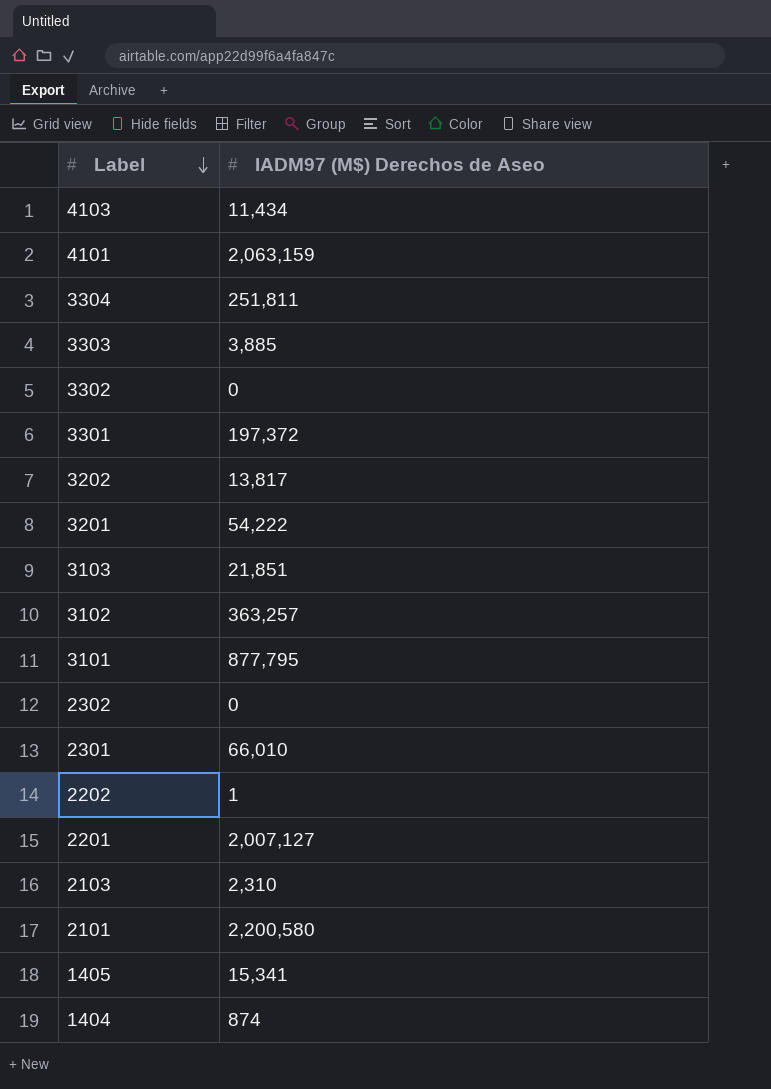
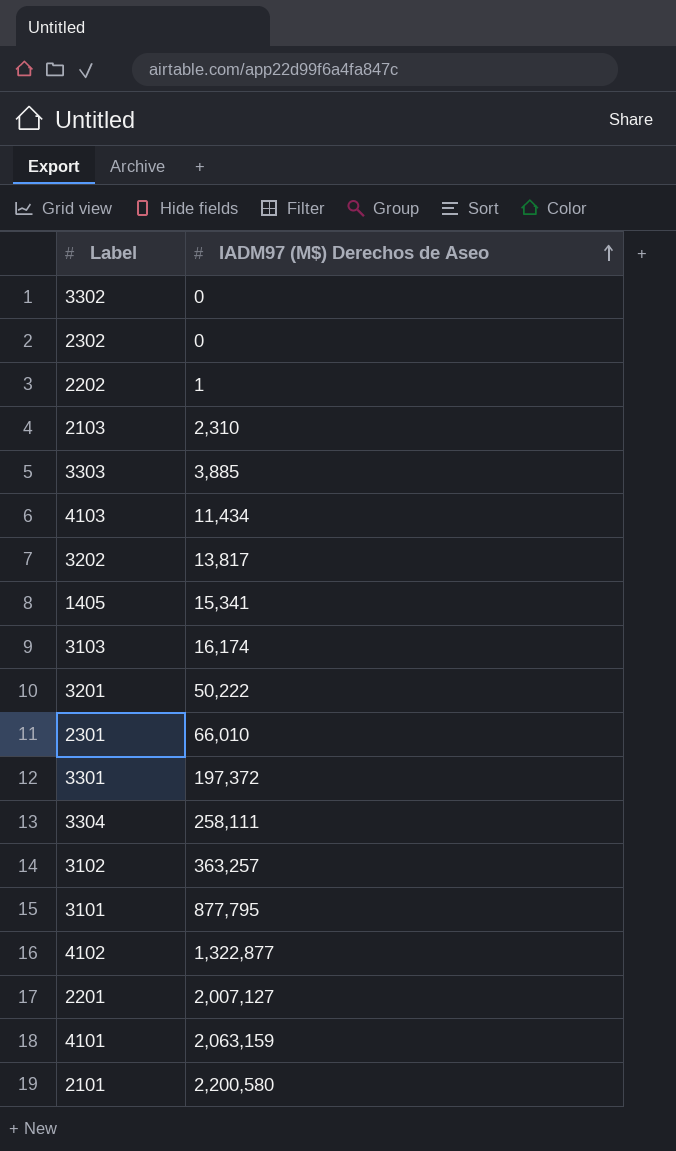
row order: Label descending -> IADM97 (M$) Derechos de Aseo ascending
row 1404: 874 -> none
3103 | IADM97 (M$) Derechos de Aseo: 21,851 -> 16,174
3201 | IADM97 (M$) Derechos de Aseo: 54,222 -> 50,222
3304 | IADM97 (M$) Derechos de Aseo: 251,811 -> 258,111
row 4102: none -> 1,322,877

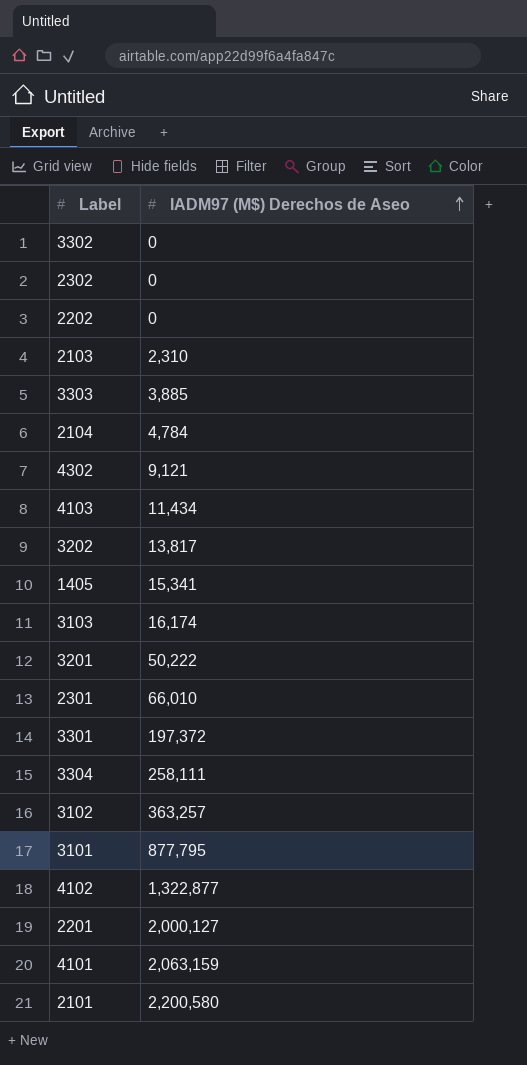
2202 | IADM97 (M$) Derechos de Aseo: 1 -> 0
row 2104: none -> 4,784
row 4302: none -> 9,121
2201 | IADM97 (M$) Derechos de Aseo: 2,007,127 -> 2,000,127

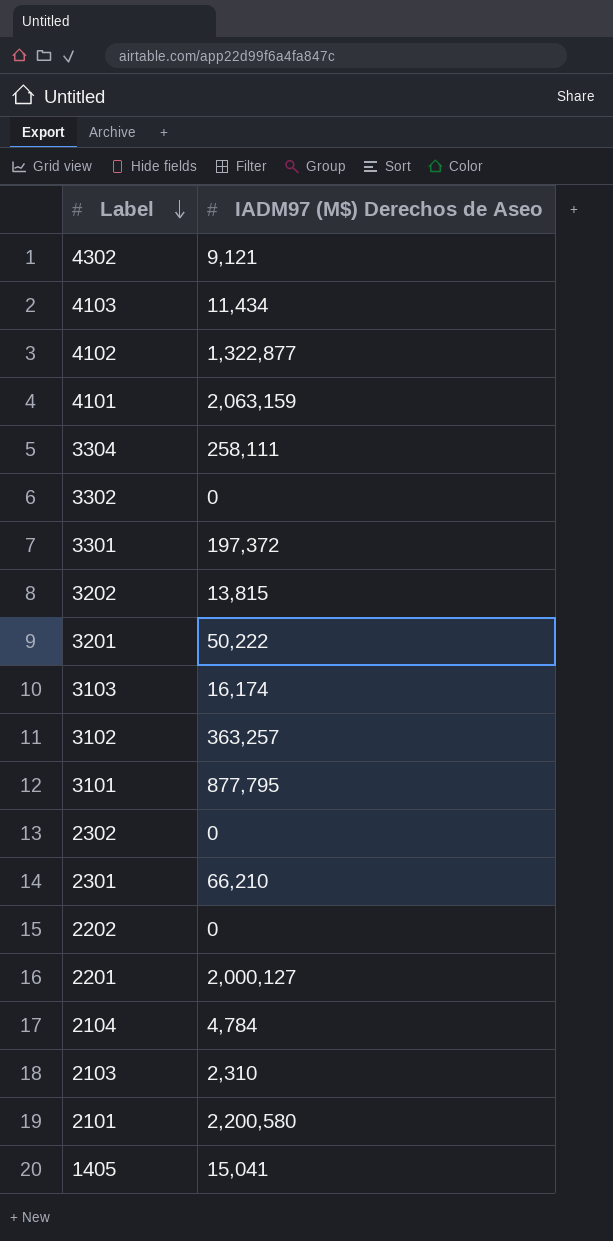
row order: IADM97 (M$) Derechos de Aseo ascending -> Label descending
row 3303: 3,885 -> none
3202 | IADM97 (M$) Derechos de Aseo: 13,817 -> 13,815
2301 | IADM97 (M$) Derechos de Aseo: 66,010 -> 66,210
1405 | IADM97 (M$) Derechos de Aseo: 15,341 -> 15,041

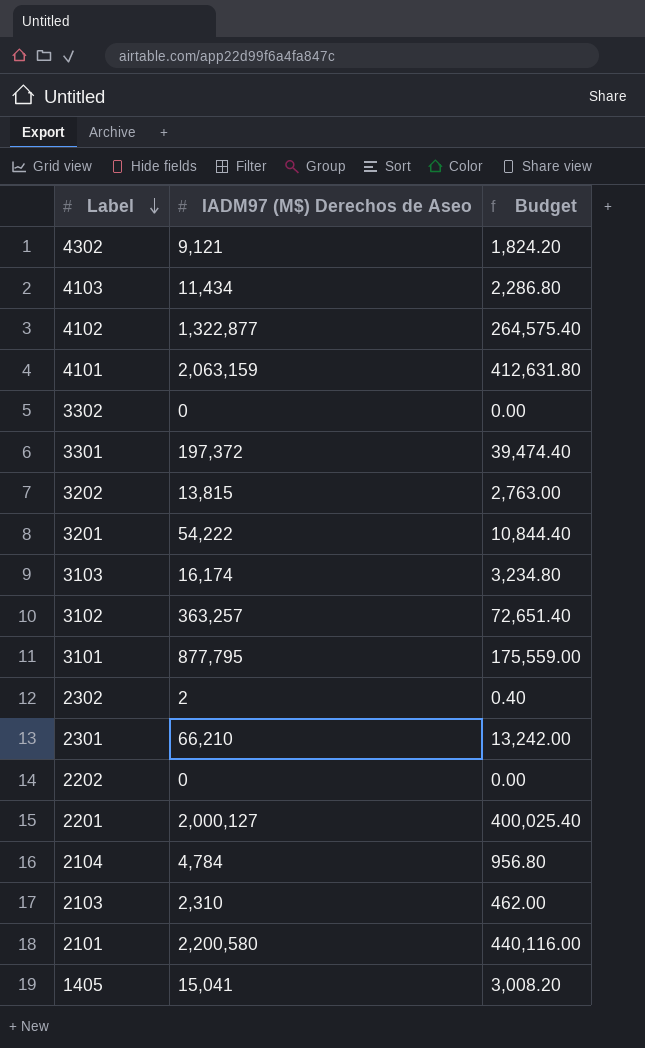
column Budget | formula: none -> [IADM97 (M$) Derechos de Aseo] * 0.2
row 3304: 258,111 -> none
3201 | IADM97 (M$) Derechos de Aseo: 50,222 -> 54,222
2302 | IADM97 (M$) Derechos de Aseo: 0 -> 2

